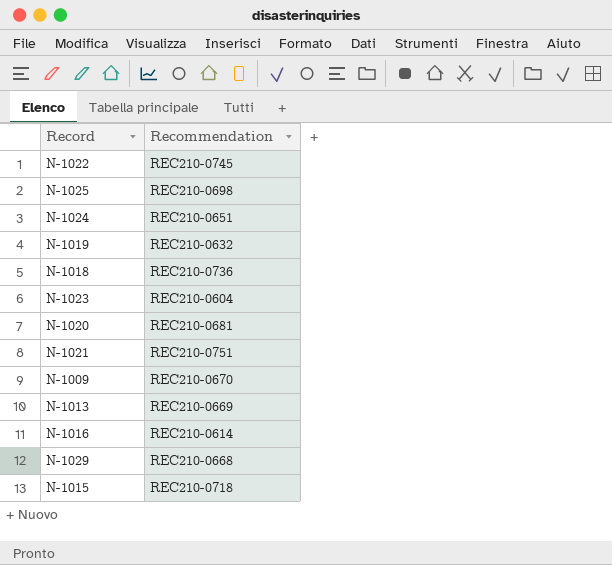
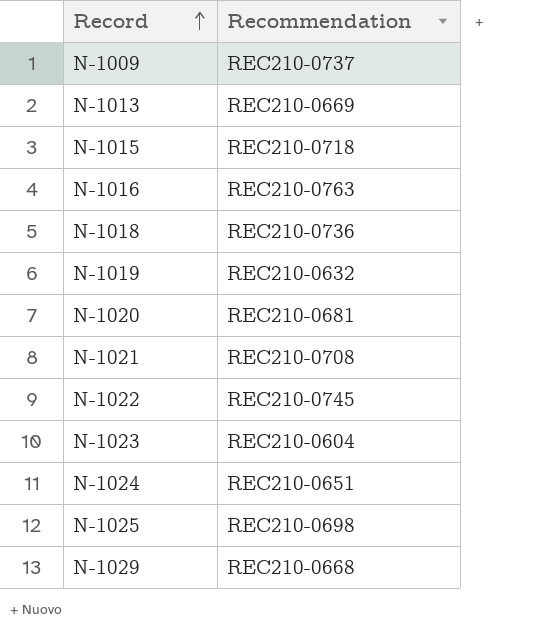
row order: none -> Record ascending
N-1009 | Recommendation: REC210-0670 -> REC210-0737
N-1016 | Recommendation: REC210-0614 -> REC210-0763
N-1021 | Recommendation: REC210-0751 -> REC210-0708

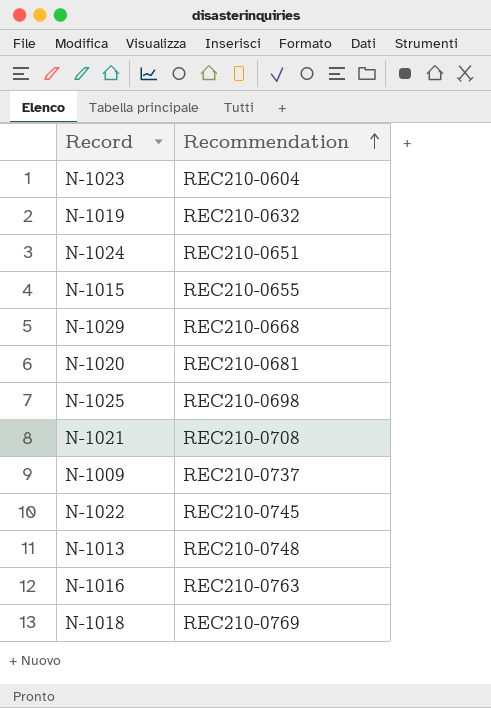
row order: Record ascending -> Recommendation ascending
N-1015 | Recommendation: REC210-0718 -> REC210-0655
N-1013 | Recommendation: REC210-0669 -> REC210-0748
N-1018 | Recommendation: REC210-0736 -> REC210-0769

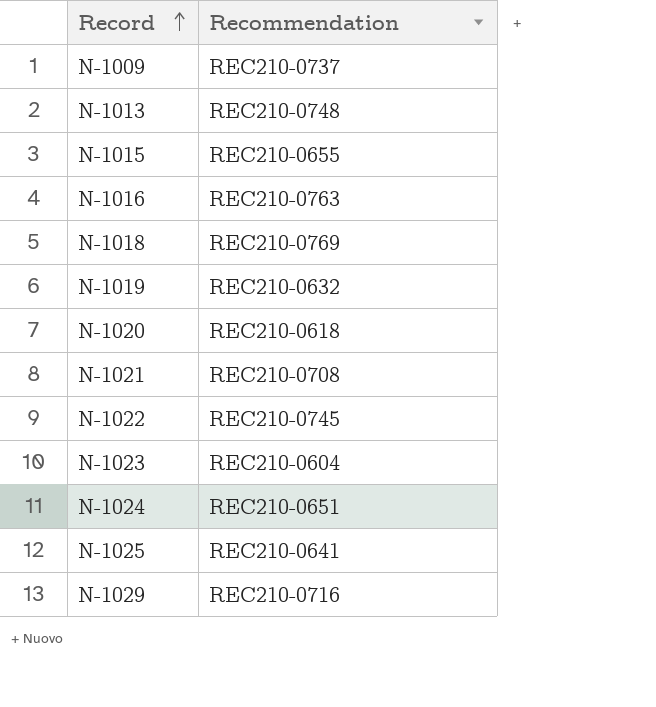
row order: Recommendation ascending -> Record ascending
N-1020 | Recommendation: REC210-0681 -> REC210-0618
N-1025 | Recommendation: REC210-0698 -> REC210-0641
N-1029 | Recommendation: REC210-0668 -> REC210-0716

